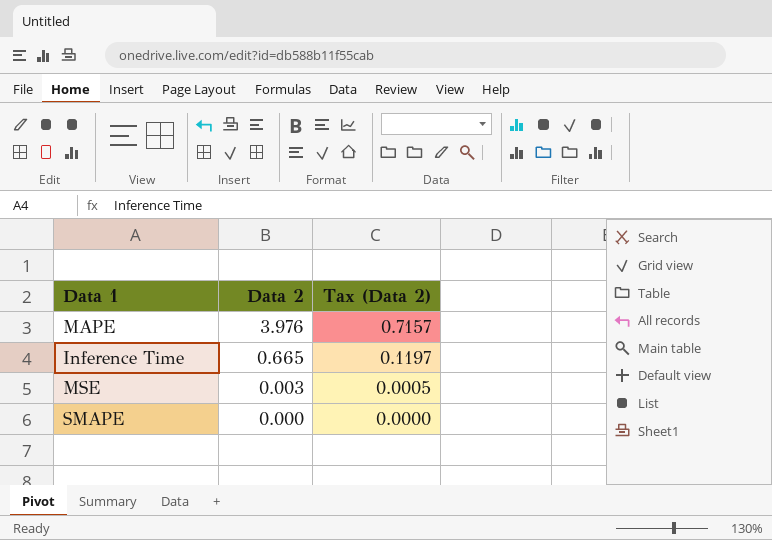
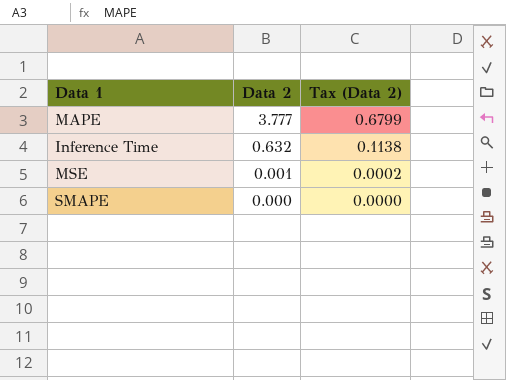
MAPE | Data 2: 3.976 -> 3.777
MAPE | Tax (Data 2): 0.7157 -> 0.6799
Inference Time | Data 2: 0.665 -> 0.632
Inference Time | Tax (Data 2): 0.1197 -> 0.1138
MSE | Data 2: 0.003 -> 0.001
MSE | Tax (Data 2): 0.0005 -> 0.0002

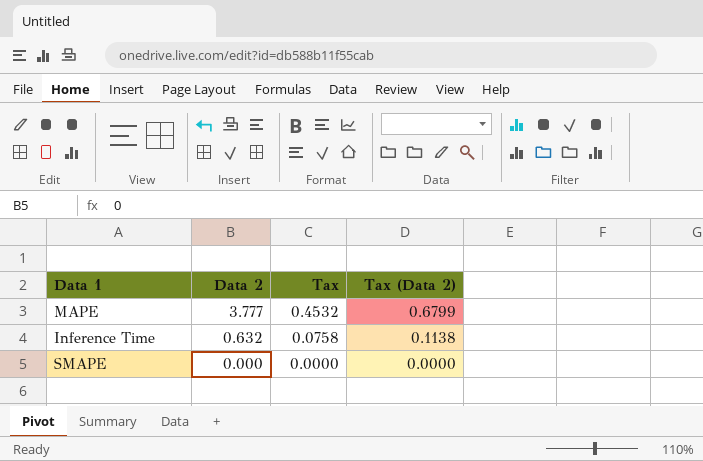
column Tax | formula: none -> [Data 2] * 0.12
row MSE: 0.001 | 0.0002 -> none

